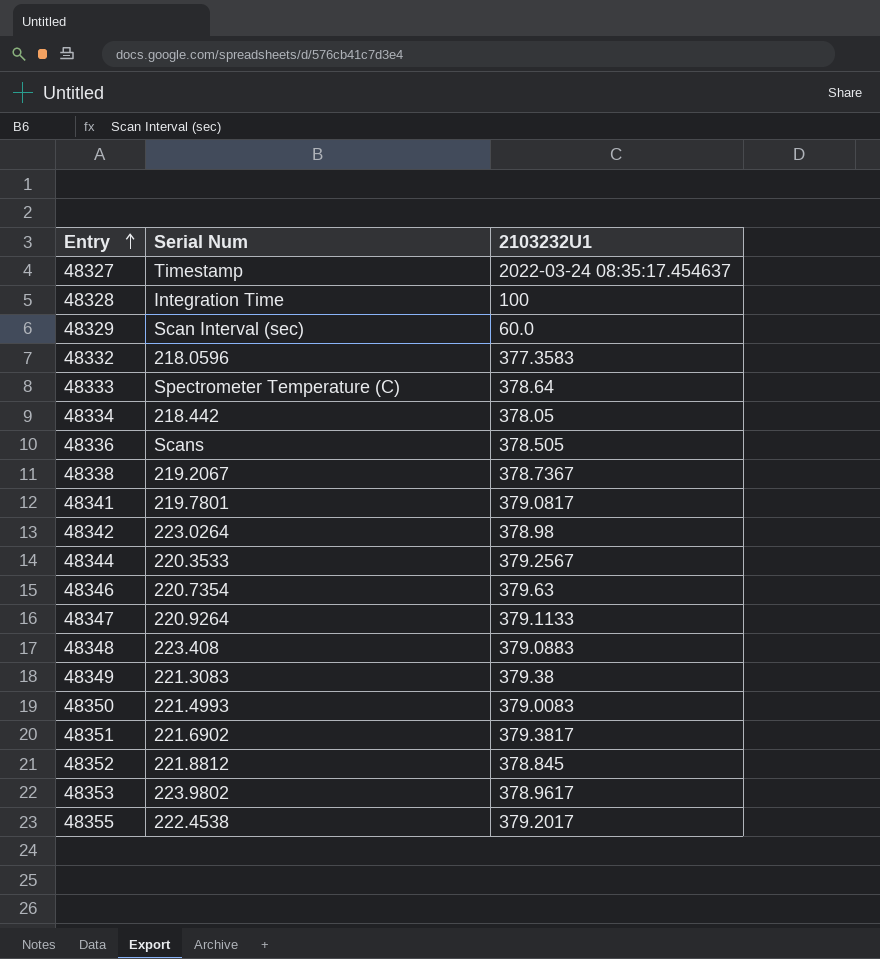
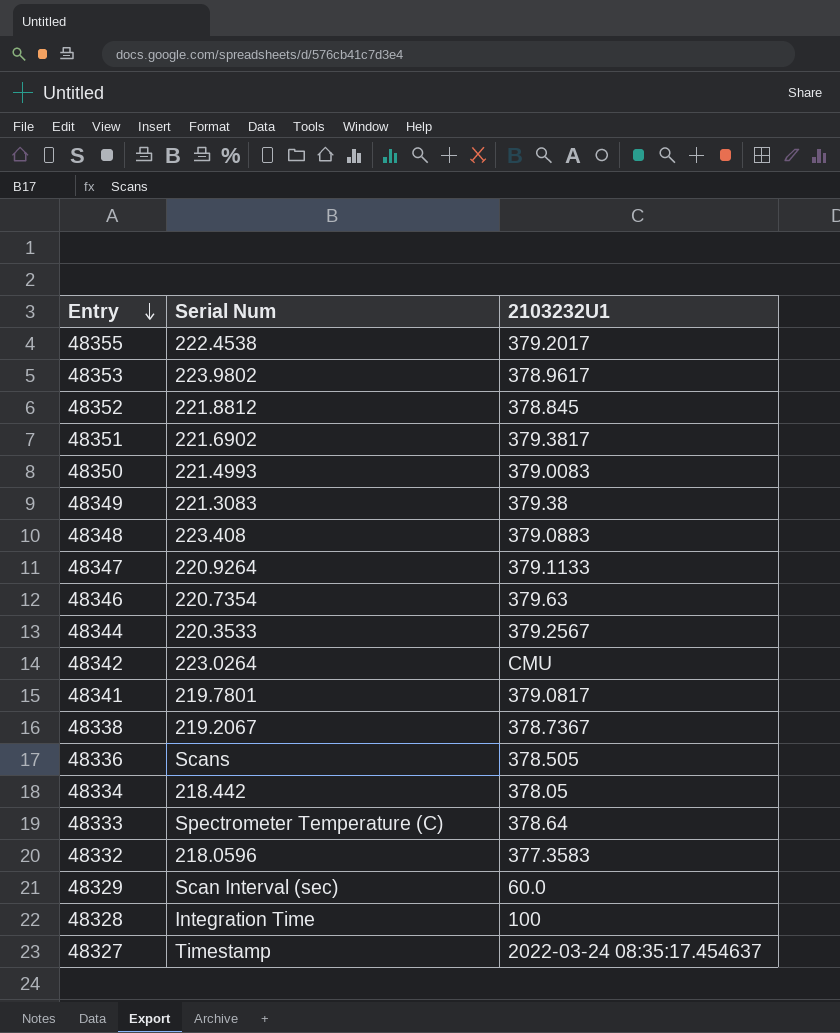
row order: Entry ascending -> Entry descending
48342 | 2103232U1: 378.98 -> CMU

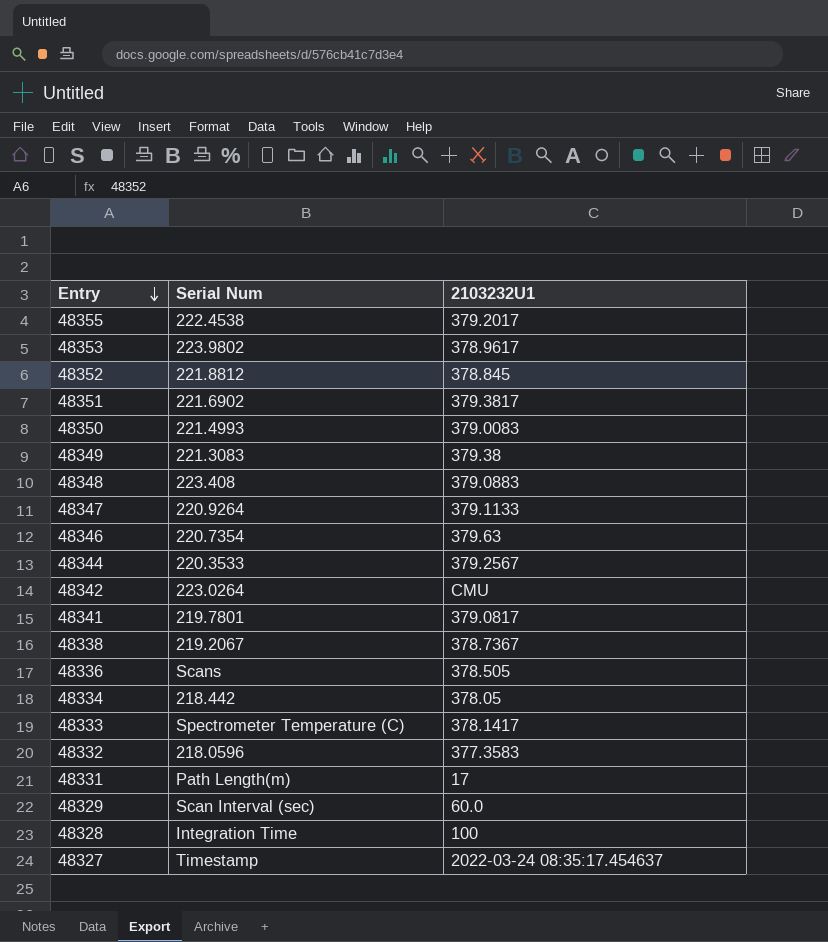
48333 | 2103232U1: 378.64 -> 378.1417
row 48331: none -> Path Length(m) | 17

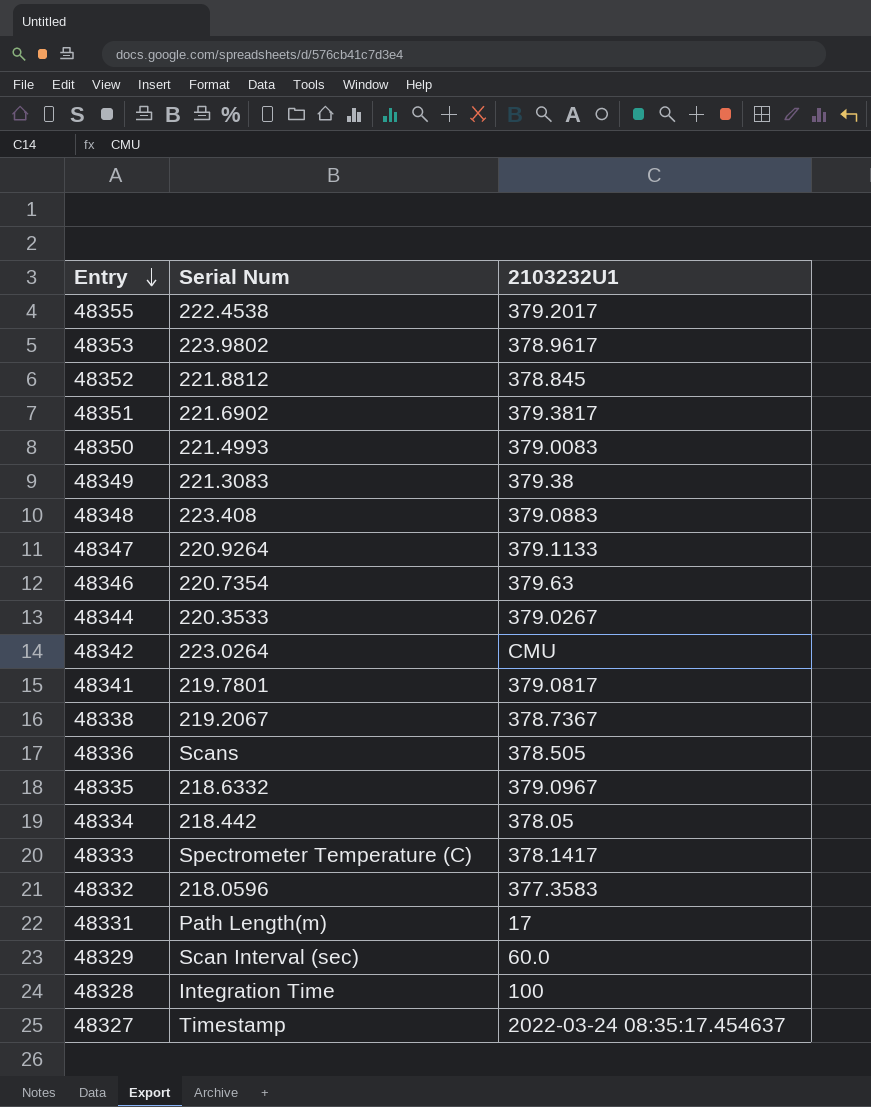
48344 | 2103232U1: 379.2567 -> 379.0267
row 48335: none -> 218.6332 | 379.0967

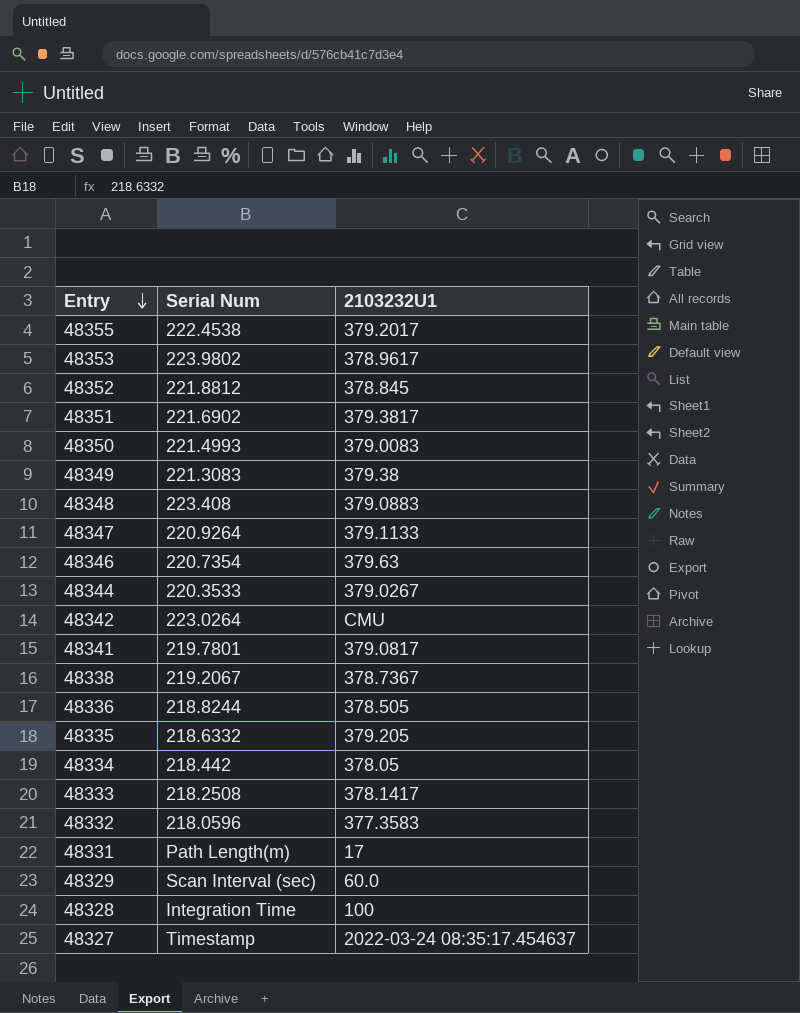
48336 | Serial Num: Scans -> 218.8244
48335 | 2103232U1: 379.0967 -> 379.205
48333 | Serial Num: Spectrometer Temperature (C) -> 218.2508

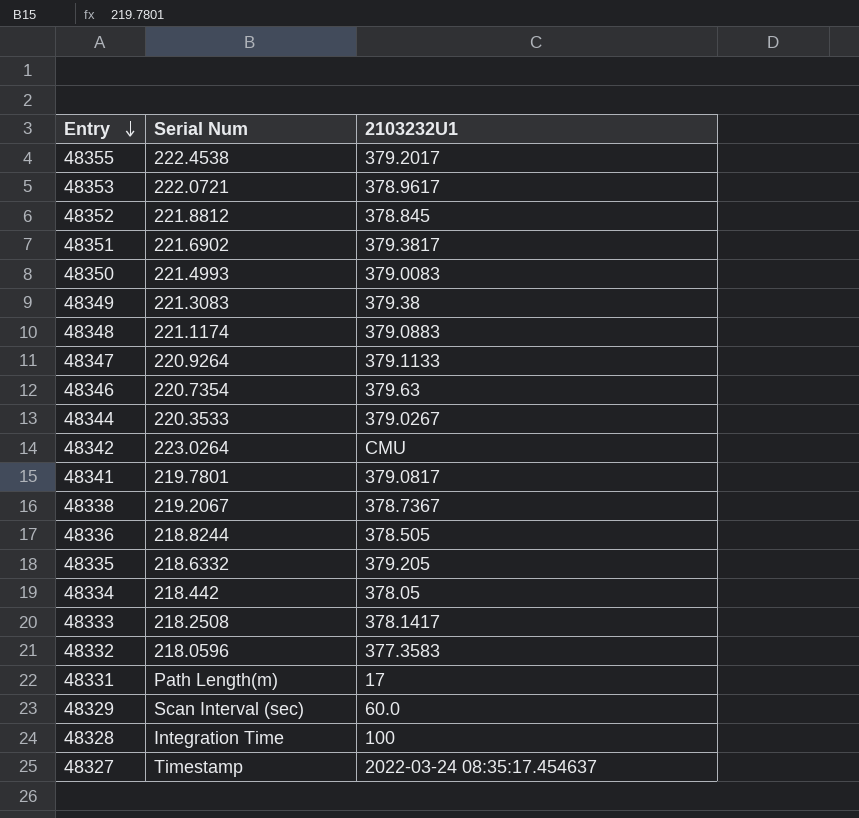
48353 | Serial Num: 223.9802 -> 222.0721
48348 | Serial Num: 223.408 -> 221.1174

